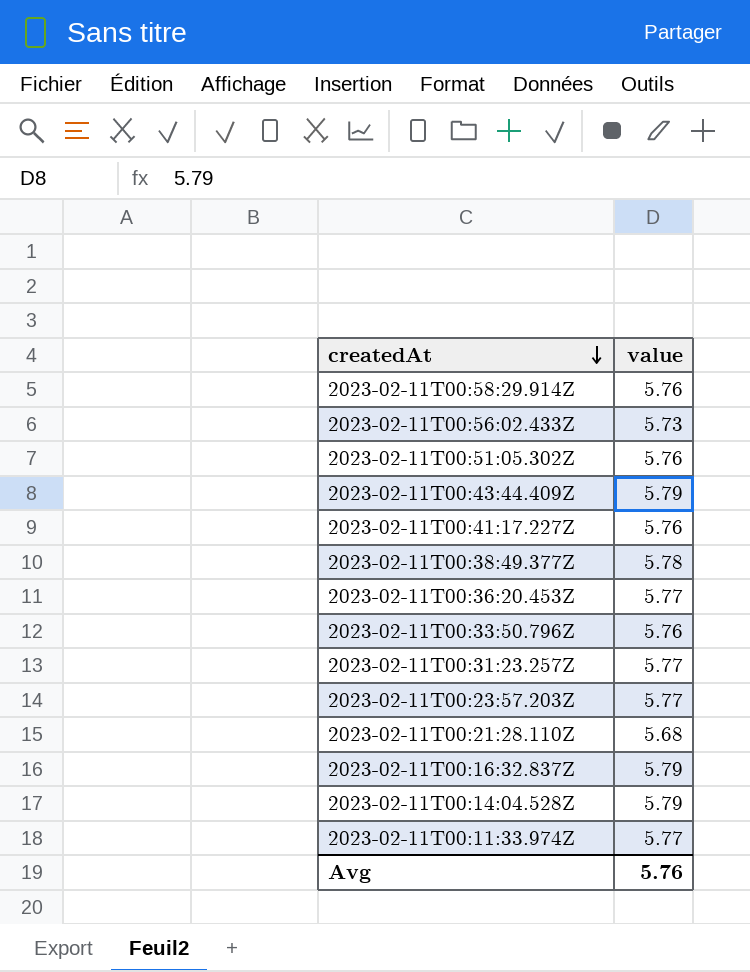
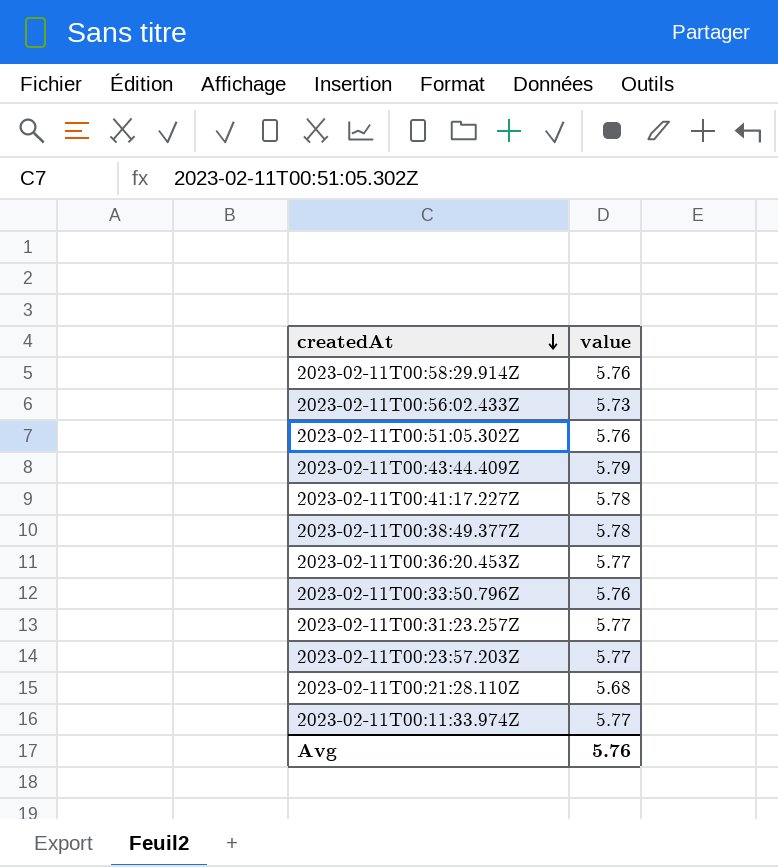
row 2023-02-11T00:16:32.837Z: 5.79 -> none
row 2023-02-11T00:14:04.528Z: 5.79 -> none
2023-02-11T00:41:17.227Z | value: 5.76 -> 5.78

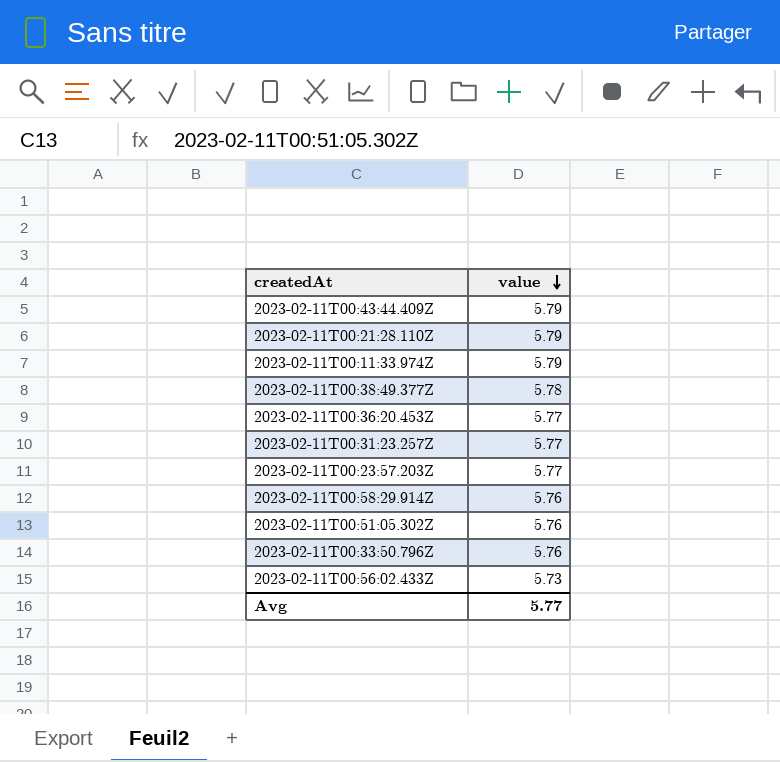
row order: createdAt descending -> value descending
row 2023-02-11T00:41:17.227Z: 5.78 -> none
2023-02-11T00:21:28.110Z | value: 5.68 -> 5.79
2023-02-11T00:11:33.974Z | value: 5.77 -> 5.79
Avg | value: 5.76 -> 5.77

